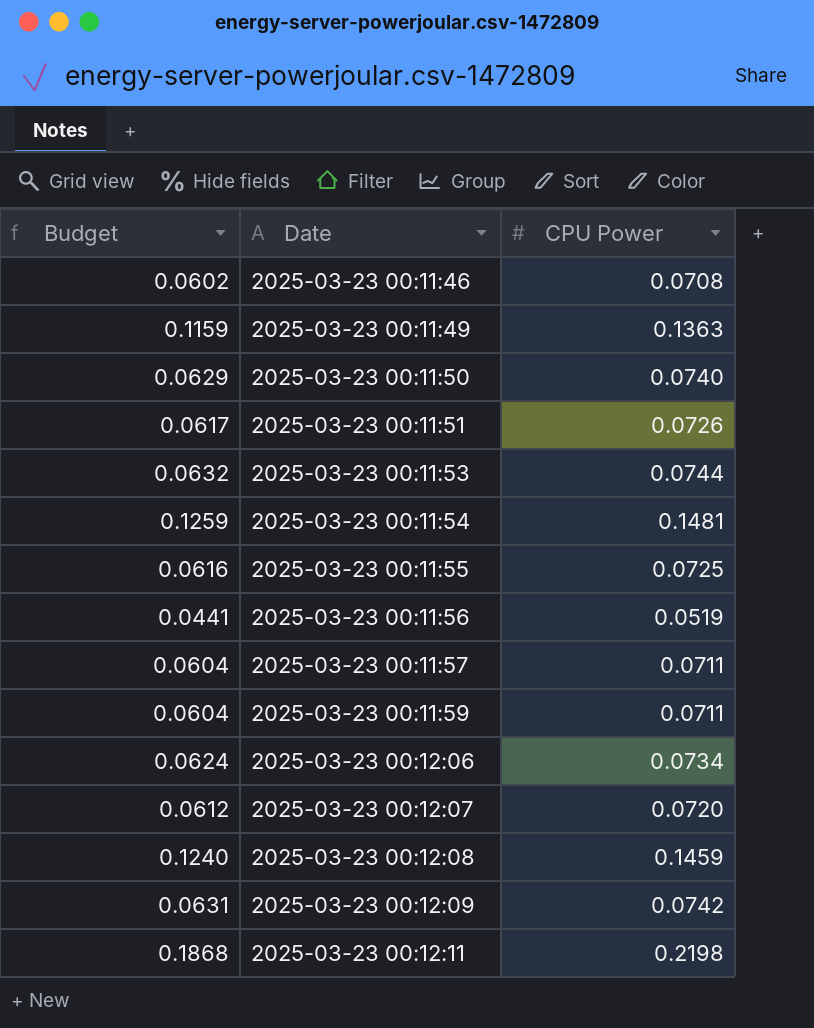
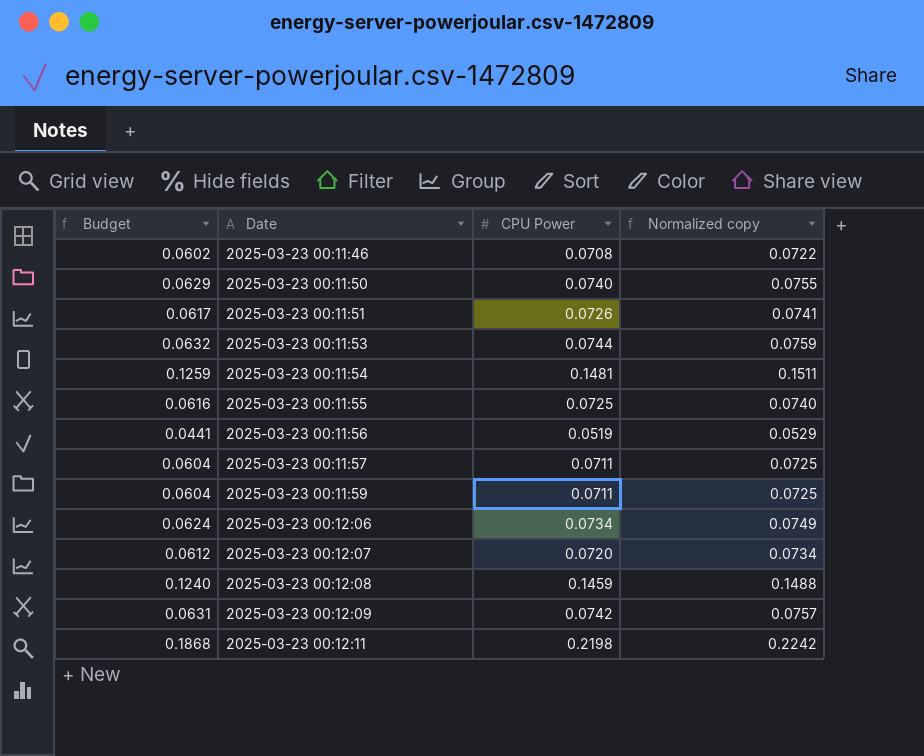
column Normalized copy | formula: none -> [CPU Power] * 1.02
row 2025-03-23 00:11:49: 0.1159 | 0.1363 -> none

